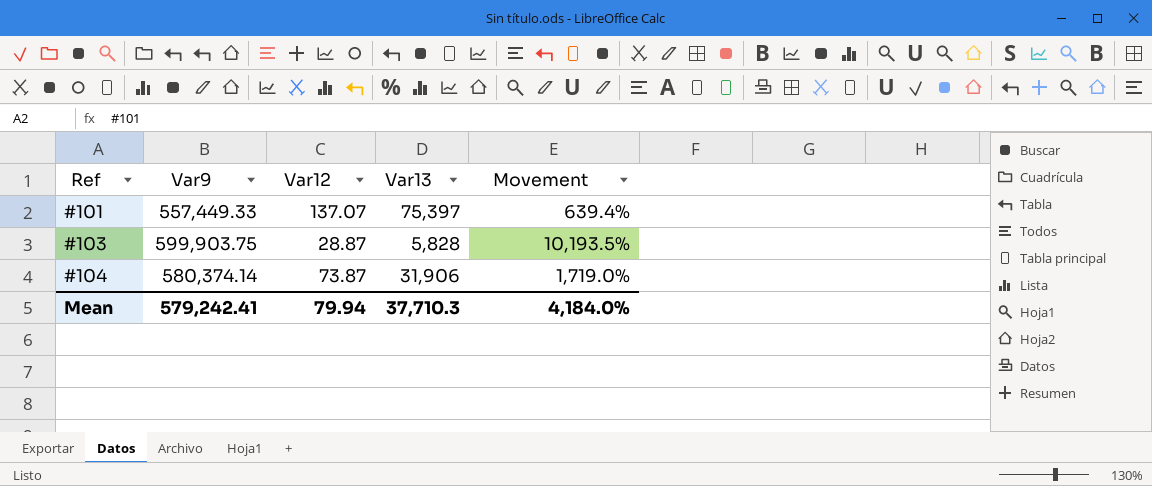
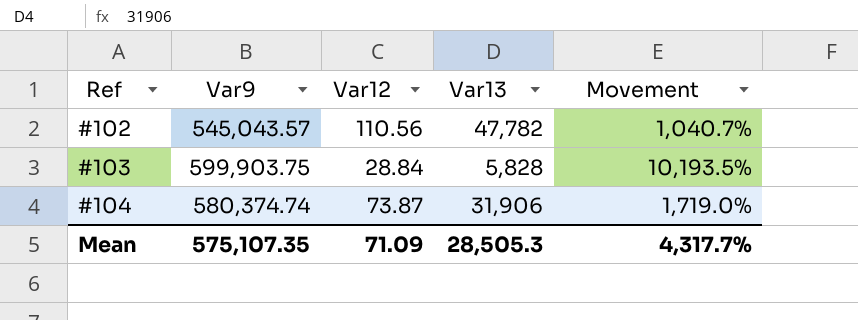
row #101: 557,449.33 | 137.07 | 75,397 | 639.4% -> none
row #102: none -> 545,043.57 | 110.56 | 47,782 | 1,040.7%
#103 | Var12: 28.87 -> 28.84
#104 | Var9: 580,374.14 -> 580,374.74
Mean | Var9: 579,242.41 -> 575,107.35
Mean | Var12: 79.94 -> 71.09
Mean | Var13: 37,710.3 -> 28,505.3
Mean | Movement: 4,184.0% -> 4,317.7%

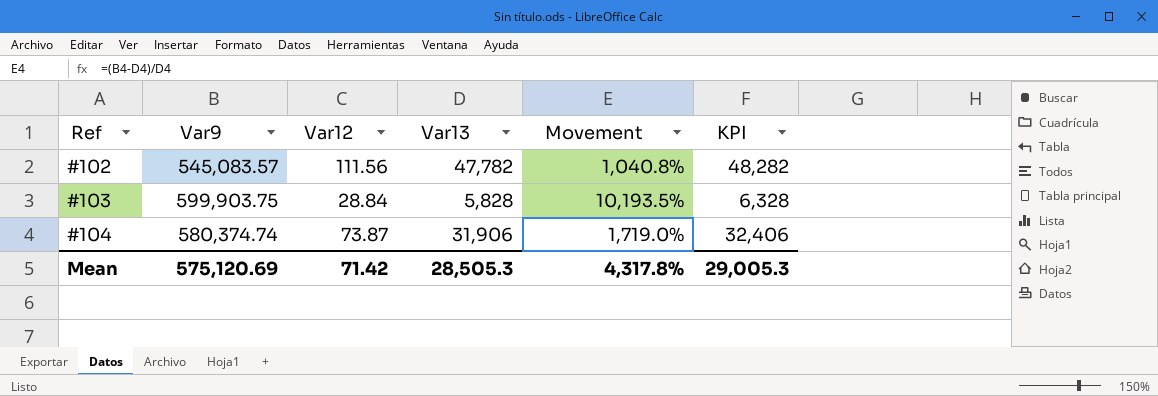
column KPI | formula: none -> [Var13] + 500
#102 | Var9: 545,043.57 -> 545,083.57
#102 | Var12: 110.56 -> 111.56
#102 | Movement: 1,040.7% -> 1,040.8%
Mean | Var9: 575,107.35 -> 575,120.69
Mean | Var12: 71.09 -> 71.42
Mean | Movement: 4,317.7% -> 4,317.8%

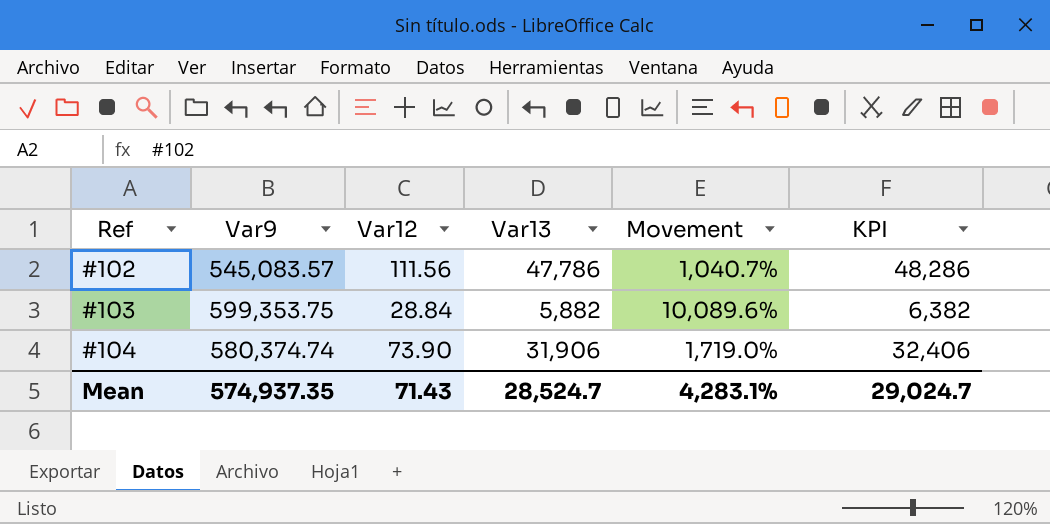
#102 | Var13: 47,782 -> 47,786
#102 | Movement: 1,040.8% -> 1,040.7%
#102 | KPI: 48,282 -> 48,286
#103 | Var9: 599,903.75 -> 599,353.75
#103 | Var13: 5,828 -> 5,882
#103 | Movement: 10,193.5% -> 10,089.6%
#103 | KPI: 6,328 -> 6,382
#104 | Var12: 73.87 -> 73.90
Mean | Var9: 575,120.69 -> 574,937.35
Mean | Var12: 71.42 -> 71.43
Mean | Var13: 28,505.3 -> 28,524.7
Mean | Movement: 4,317.8% -> 4,283.1%
Mean | KPI: 29,005.3 -> 29,024.7

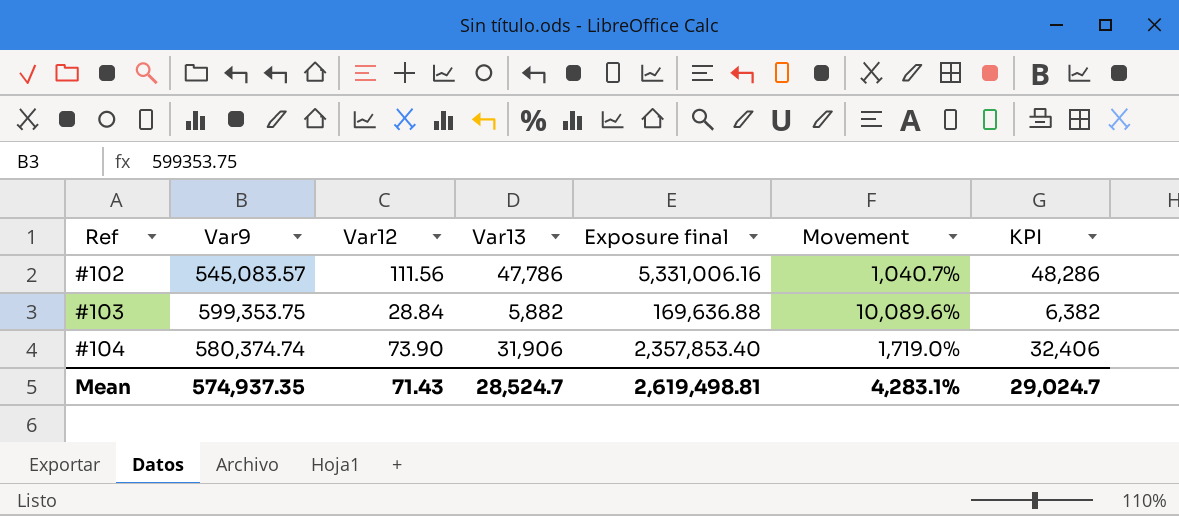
column Exposure final | formula: none -> [Var12] * [Var13]

